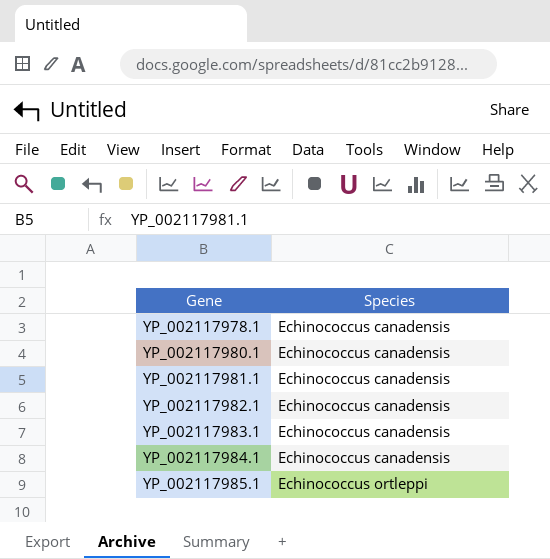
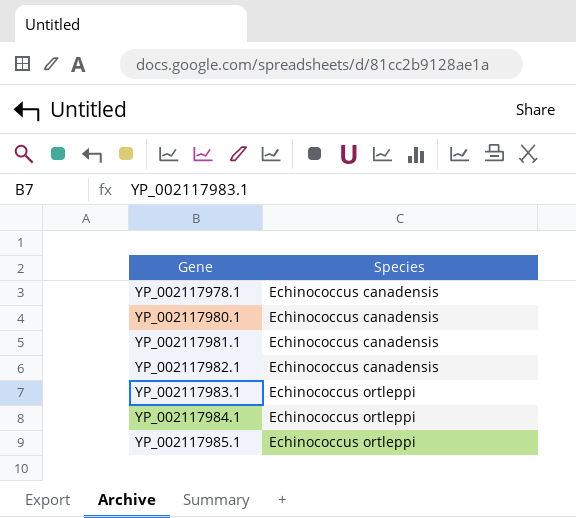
YP_002117983.1 | Species: Echinococcus canadensis -> Echinococcus ortleppi
YP_002117984.1 | Species: Echinococcus canadensis -> Echinococcus ortleppi

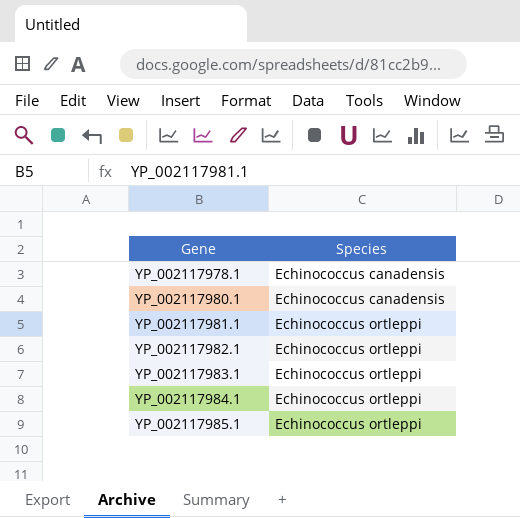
YP_002117981.1 | Species: Echinococcus canadensis -> Echinococcus ortleppi
YP_002117982.1 | Species: Echinococcus canadensis -> Echinococcus ortleppi

